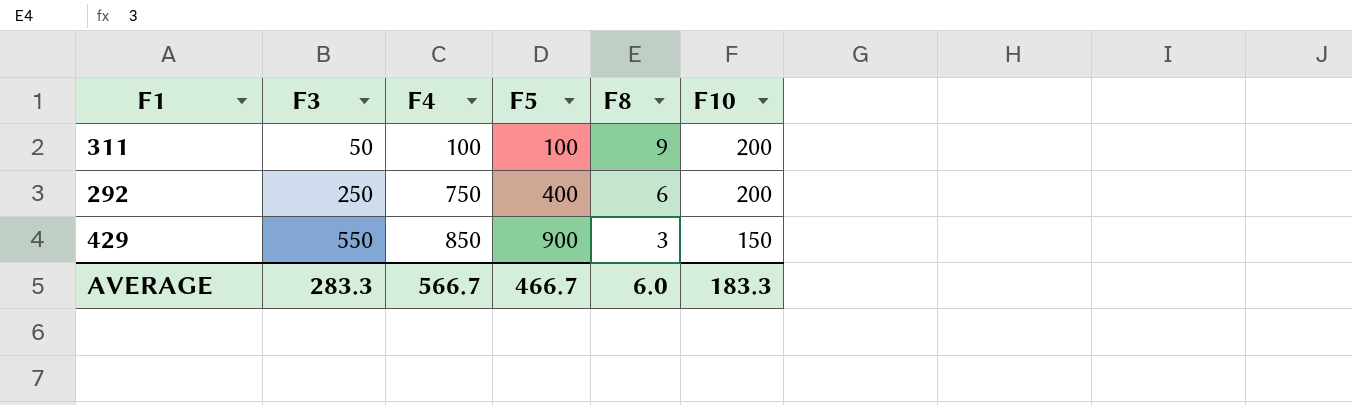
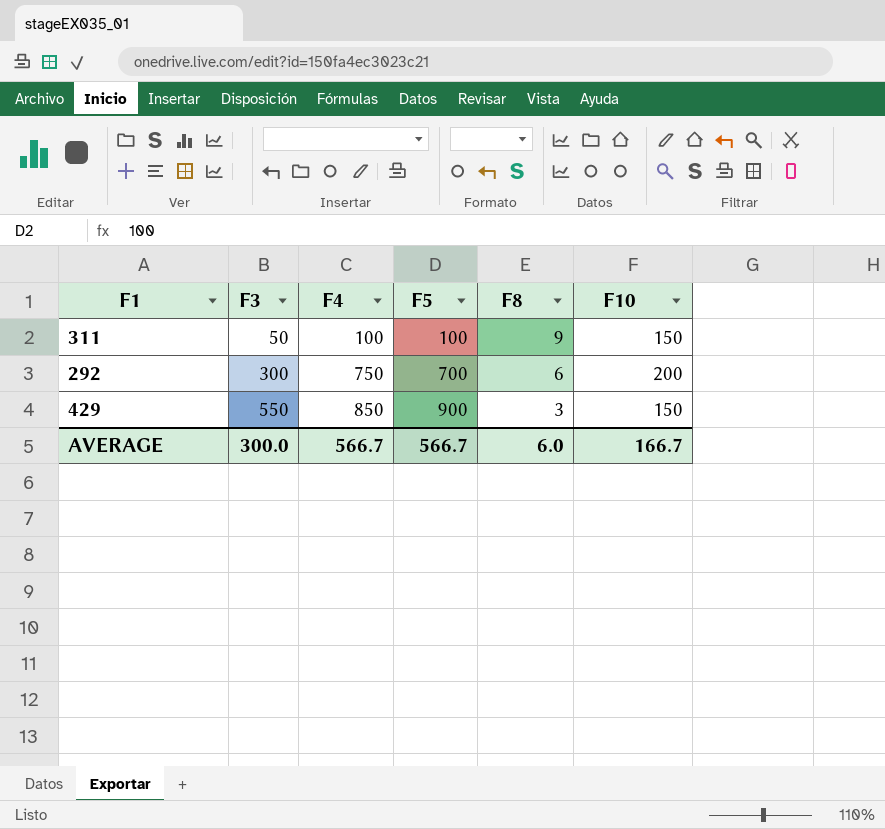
311 | F10: 200 -> 150
292 | F3: 250 -> 300
292 | F5: 400 -> 700
AVERAGE | F3: 283.3 -> 300.0
AVERAGE | F5: 466.7 -> 566.7
AVERAGE | F10: 183.3 -> 166.7

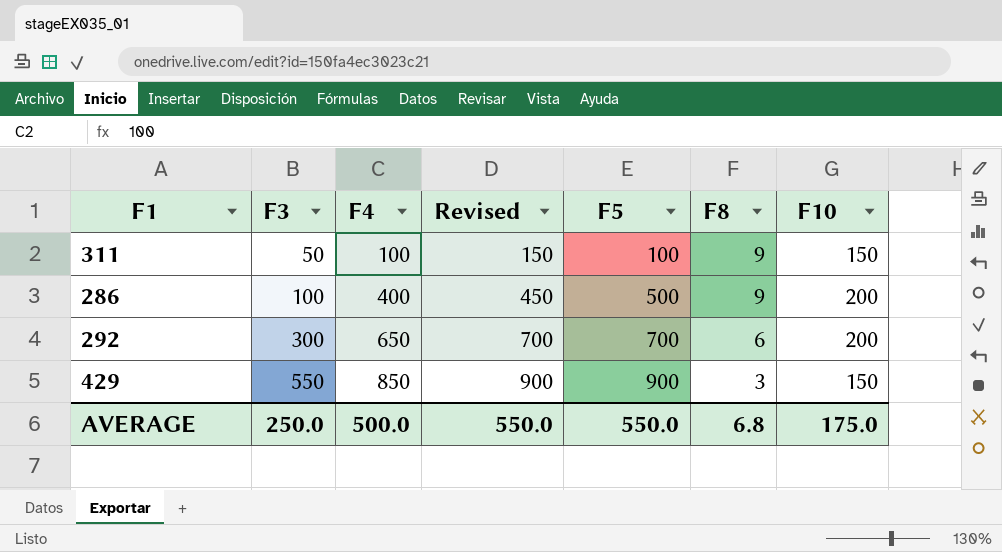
column Revised | formula: none -> [F4] + 50
row 286: none -> 100 | 400 | 450 | 500 | 9 | 200
292 | F4: 750 -> 650
AVERAGE | F3: 300.0 -> 250.0
AVERAGE | F4: 566.7 -> 500.0
AVERAGE | F5: 566.7 -> 550.0
AVERAGE | F8: 6.0 -> 6.8
AVERAGE | F10: 166.7 -> 175.0

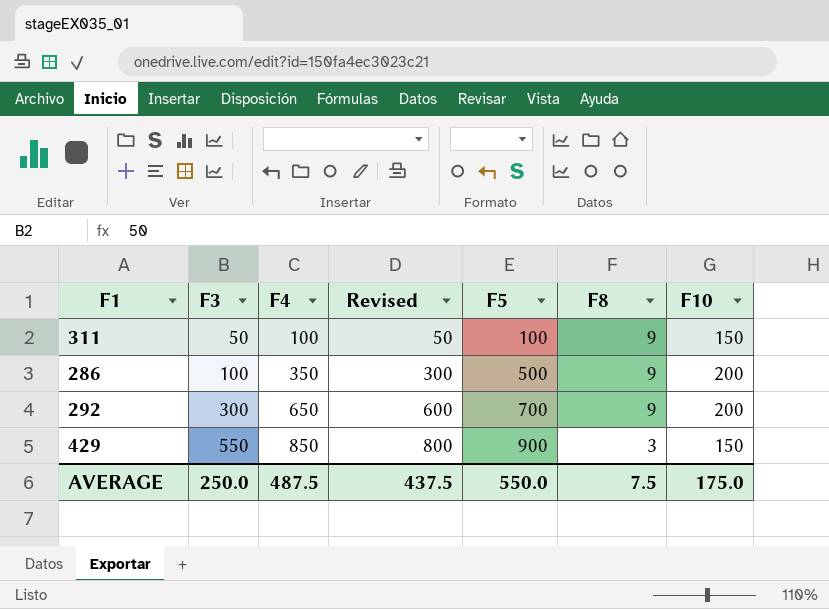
column Revised | formula: [F4] + 50 -> [F4] - 50
286 | F4: 400 -> 350
292 | F8: 6 -> 9
AVERAGE | F4: 500.0 -> 487.5
AVERAGE | Revised: 550.0 -> 437.5
AVERAGE | F8: 6.8 -> 7.5

